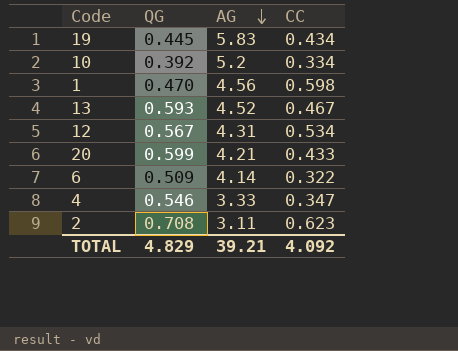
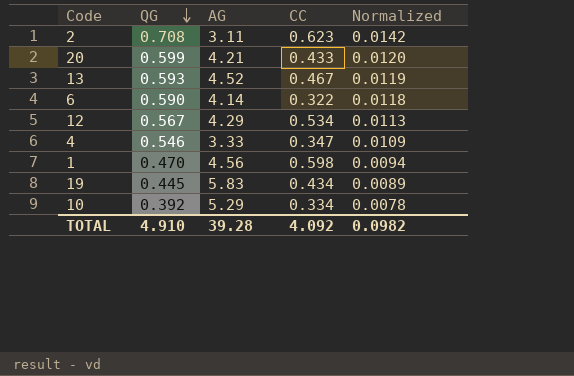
row order: AG descending -> QG descending
column Normalized | formula: none -> [QG] * 0.02
6 | QG: 0.509 -> 0.590
12 | AG: 4.31 -> 4.29
10 | AG: 5.2 -> 5.29
TOTAL | QG: 4.829 -> 4.910
TOTAL | AG: 39.21 -> 39.28

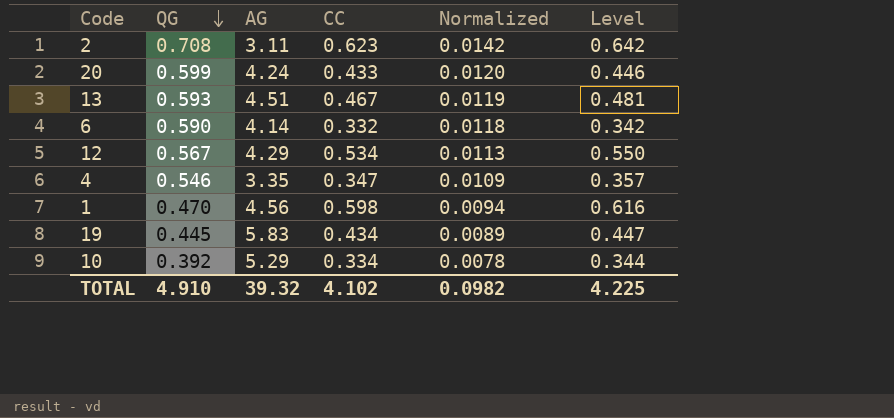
column Level | formula: none -> [CC] * 1.03
20 | AG: 4.21 -> 4.24
13 | AG: 4.52 -> 4.51
6 | CC: 0.322 -> 0.332
4 | AG: 3.33 -> 3.35
TOTAL | AG: 39.28 -> 39.32
TOTAL | CC: 4.092 -> 4.102

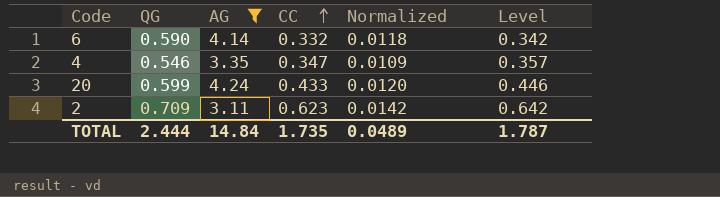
filter: none -> AG <= 4.24
row order: QG descending -> CC ascending
2 | QG: 0.708 -> 0.709
TOTAL | QG: 4.910 -> 2.444
TOTAL | AG: 39.32 -> 14.84
TOTAL | CC: 4.102 -> 1.735
TOTAL | Normalized: 0.0982 -> 0.0489
TOTAL | Level: 4.225 -> 1.787

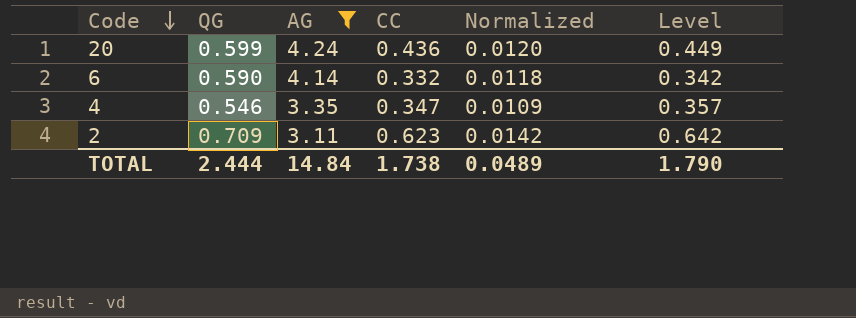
row order: CC ascending -> Code descending
20 | CC: 0.433 -> 0.436
20 | Level: 0.446 -> 0.449
TOTAL | CC: 1.735 -> 1.738
TOTAL | Level: 1.787 -> 1.790

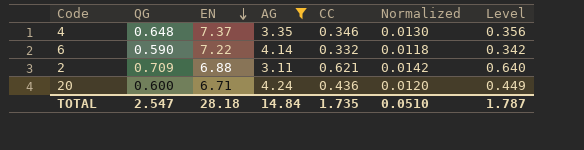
row order: Code descending -> EN descending
column EN | position: none -> 3
4 | QG: 0.546 -> 0.648
4 | CC: 0.347 -> 0.346
4 | Normalized: 0.0109 -> 0.0130
4 | Level: 0.357 -> 0.356
2 | CC: 0.623 -> 0.621
2 | Level: 0.642 -> 0.640
20 | QG: 0.599 -> 0.600
TOTAL | QG: 2.444 -> 2.547
TOTAL | CC: 1.738 -> 1.735
TOTAL | Normalized: 0.0489 -> 0.0510
TOTAL | Level: 1.790 -> 1.787

